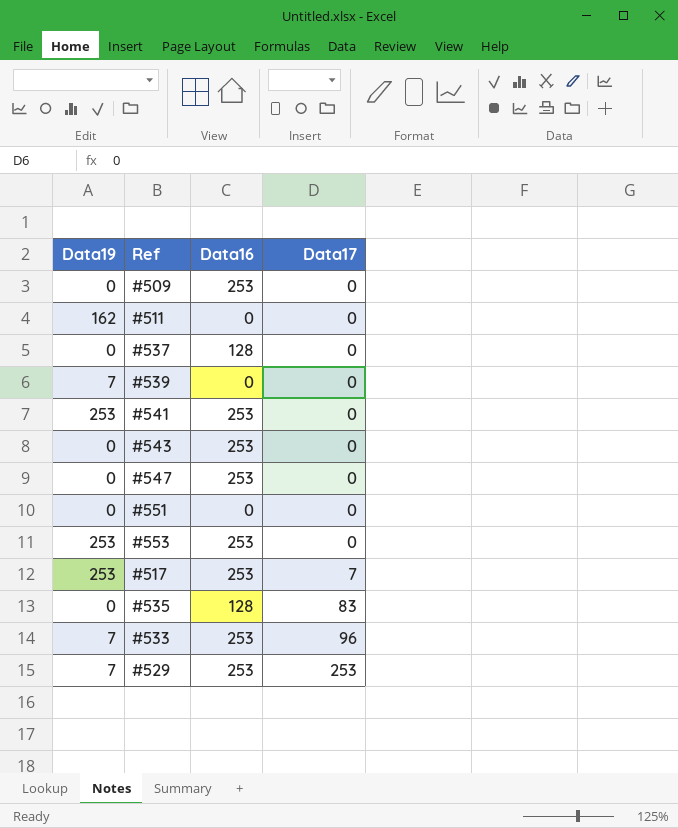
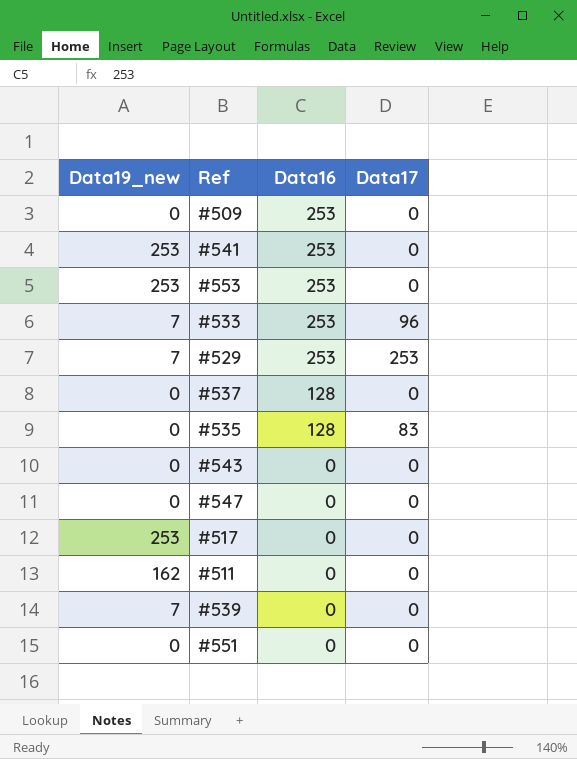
row order: Data17 ascending -> Data16 descending
column name: Data19 -> Data19_new
#543 | Data16: 253 -> 0
#547 | Data16: 253 -> 0
#517 | Data16: 253 -> 0
#517 | Data17: 7 -> 0

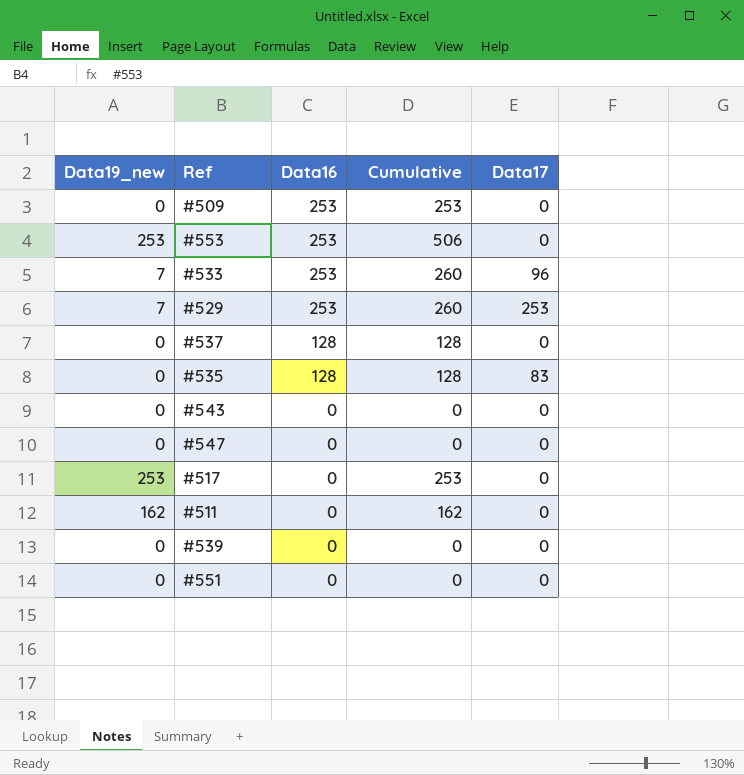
column Cumulative | formula: none -> [Data19_new] + [Data16]
row #541: 253 | 253 | 0 -> none
#539 | Data19_new: 7 -> 0

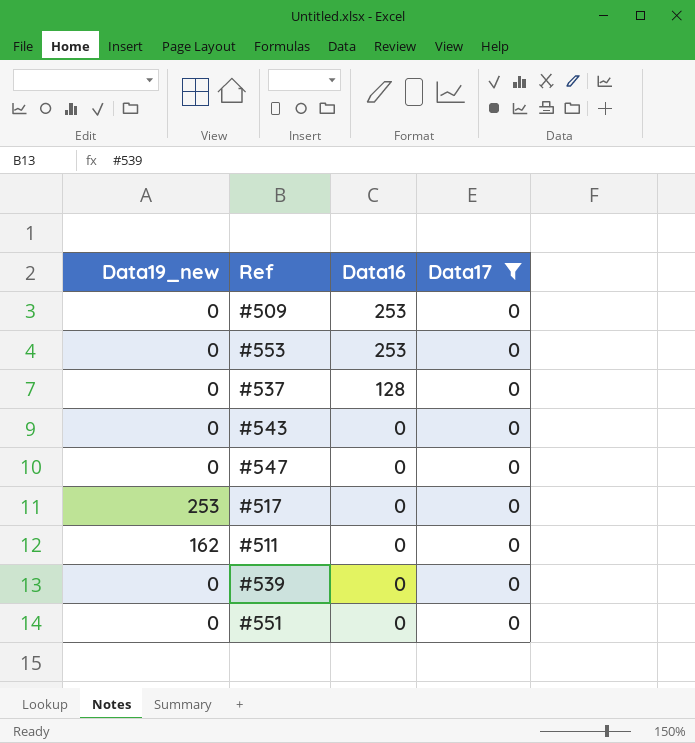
filter: none -> Data17 = 0
column Cumulative | formula: [Data19_new] + [Data16] -> none
#553 | Data19_new: 253 -> 0

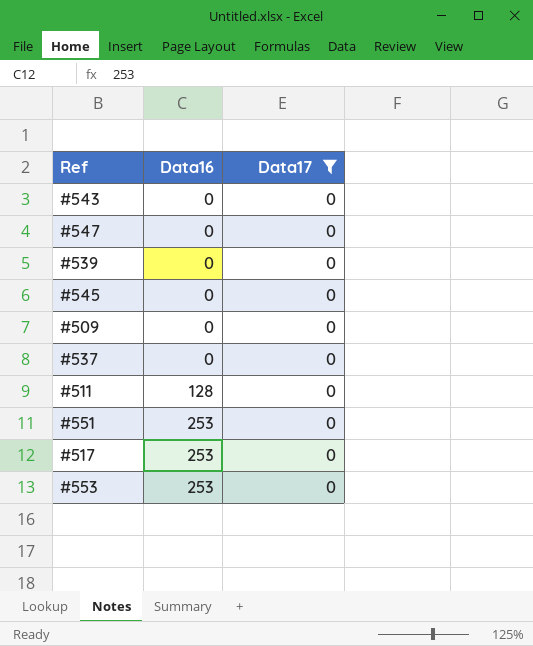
row order: Data16 descending -> Data16 ascending
column Data19_new | position: 1 -> none
row #545: none -> 0 | 0
#509 | Data16: 253 -> 0
#537 | Data16: 128 -> 0
#511 | Data16: 0 -> 128
#551 | Data16: 0 -> 253
#517 | Data16: 0 -> 253

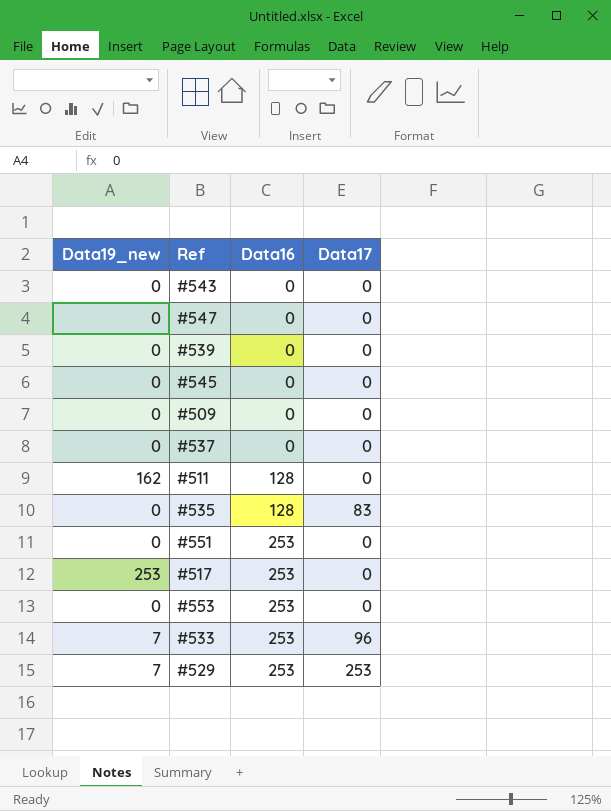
filter: Data17 = 0 -> none
column Data19_new | position: none -> 1

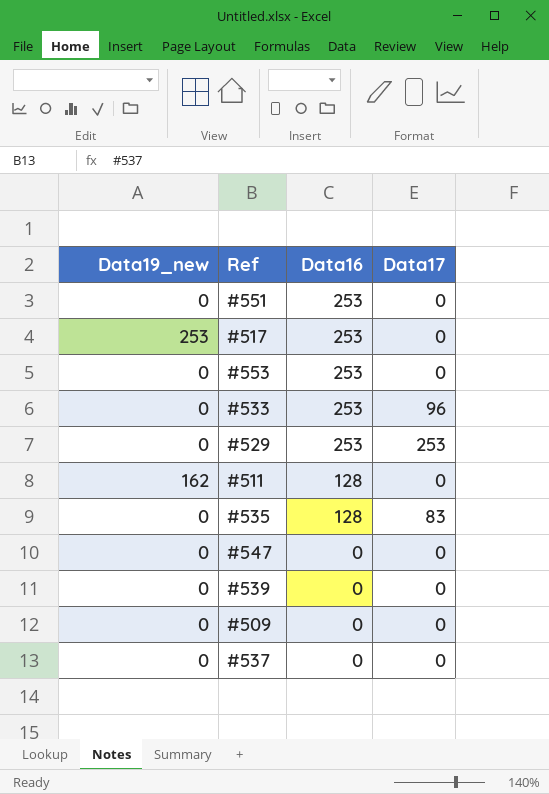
row order: Data16 ascending -> Data16 descending
row #543: 0 | 0 | 0 -> none
row #545: 0 | 0 | 0 -> none
#533 | Data19_new: 7 -> 0
#529 | Data19_new: 7 -> 0

